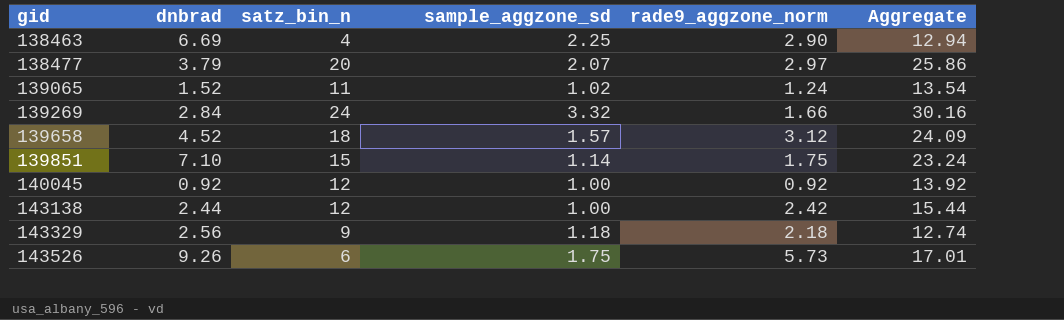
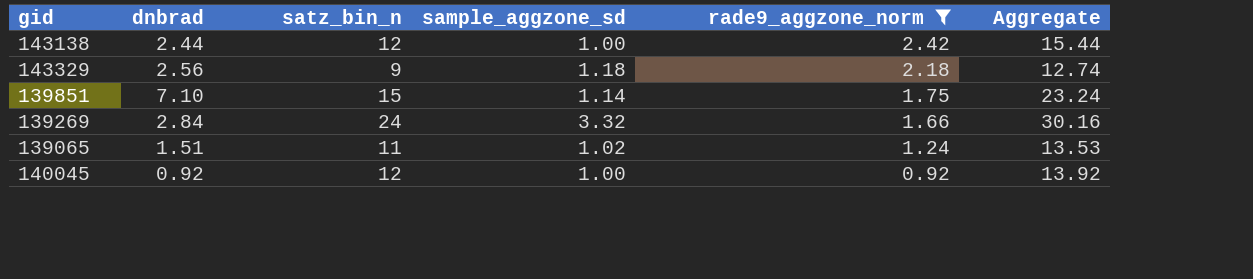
filter: none -> rade9_aggzone_norm <= 2.42
row order: gid ascending -> rade9_aggzone_norm descending
139065 | dnbrad: 1.52 -> 1.51
139065 | Aggregate: 13.54 -> 13.53

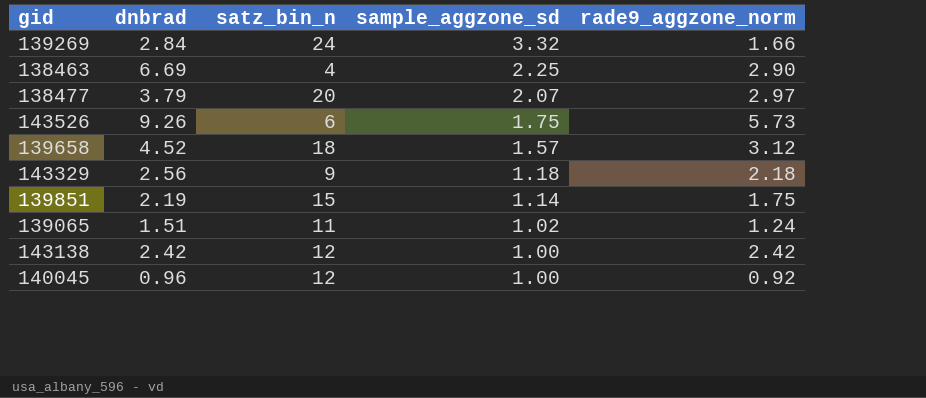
filter: rade9_aggzone_norm <= 2.42 -> none
row order: rade9_aggzone_norm descending -> sample_aggzone_sd descending
column Aggregate | formula: [dnbrad] + [satz_bin_n] + [sample_aggzone_sd] -> none
139851 | dnbrad: 7.10 -> 2.19
143138 | dnbrad: 2.44 -> 2.42
140045 | dnbrad: 0.92 -> 0.96

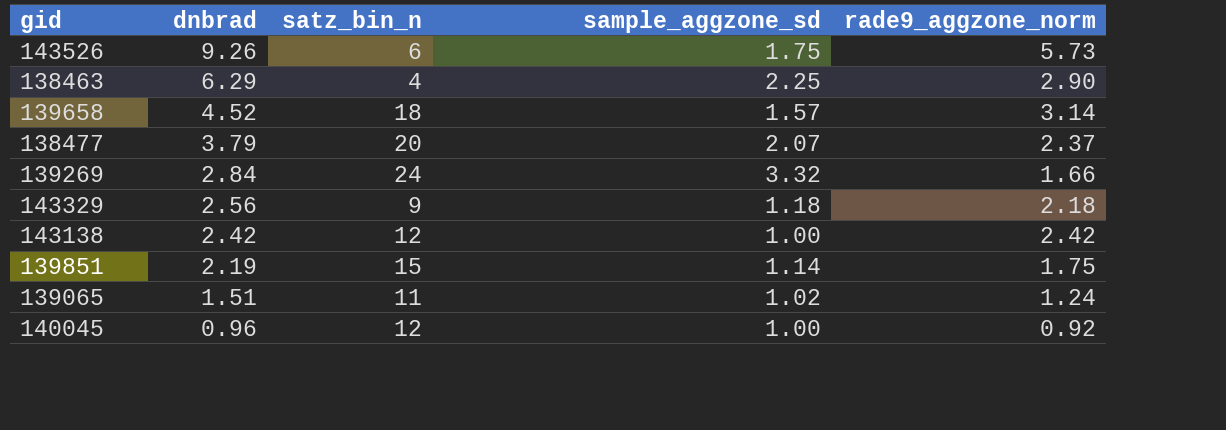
row order: sample_aggzone_sd descending -> dnbrad descending
138463 | dnbrad: 6.69 -> 6.29
139658 | rade9_aggzone_norm: 3.12 -> 3.14
138477 | rade9_aggzone_norm: 2.97 -> 2.37

